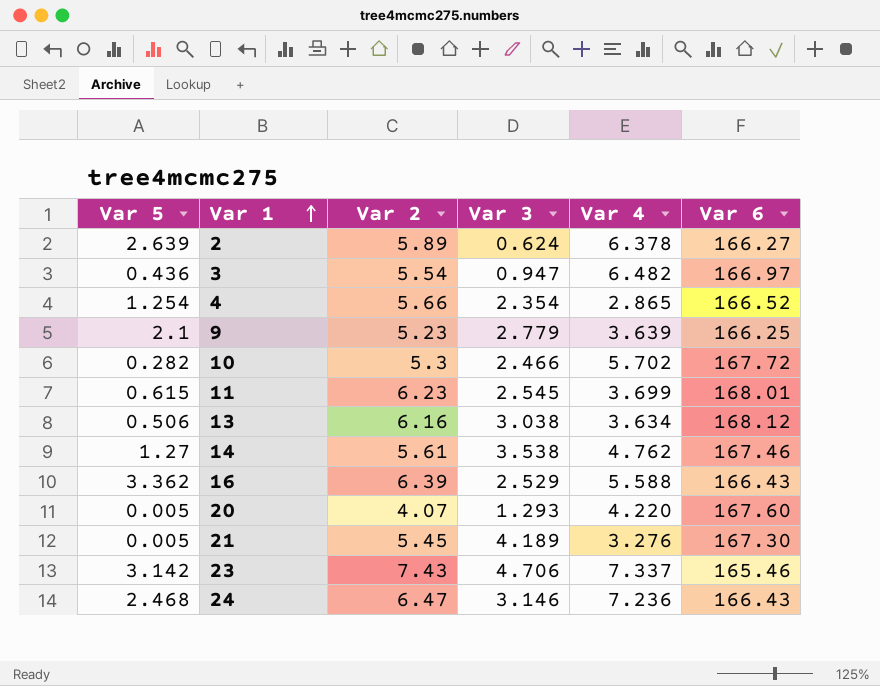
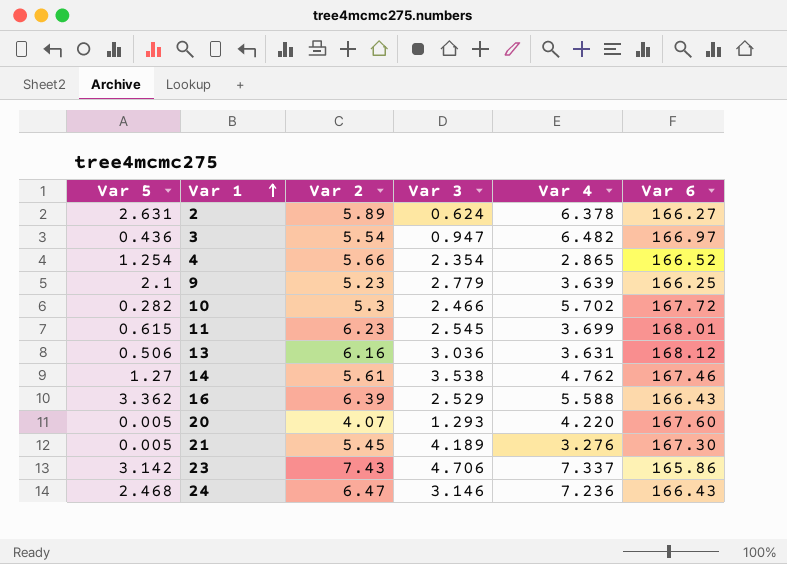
2 | Var 5: 2.639 -> 2.631
13 | Var 3: 3.038 -> 3.036
13 | Var 4: 3.634 -> 3.631
23 | Var 6: 165.46 -> 165.86

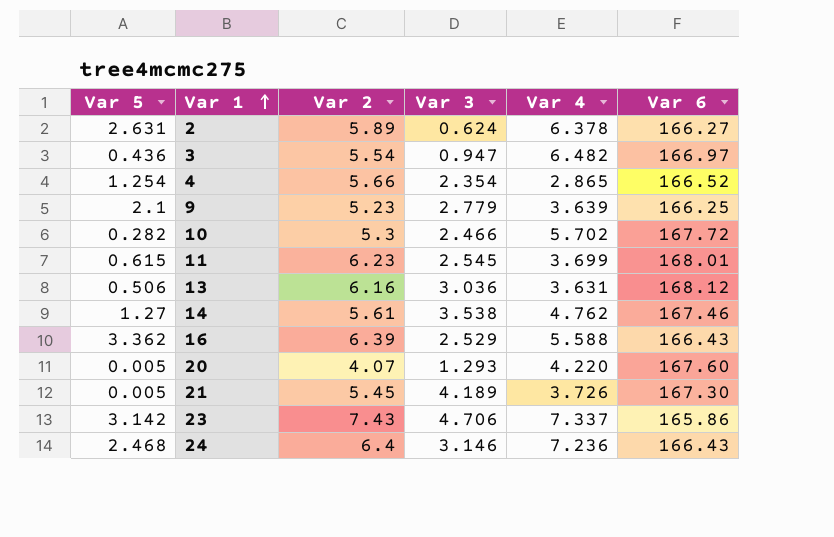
21 | Var 4: 3.276 -> 3.726
24 | Var 2: 6.47 -> 6.4

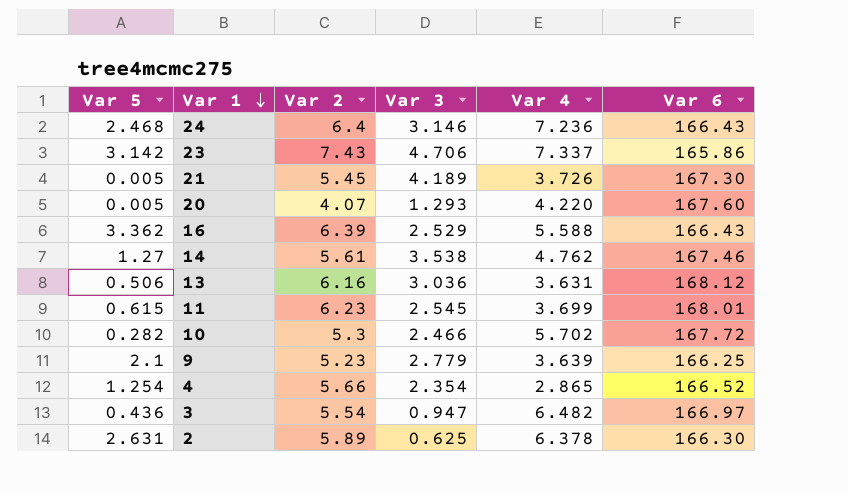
row order: Var 1 ascending -> Var 1 descending
2 | Var 3: 0.624 -> 0.625
2 | Var 6: 166.27 -> 166.30

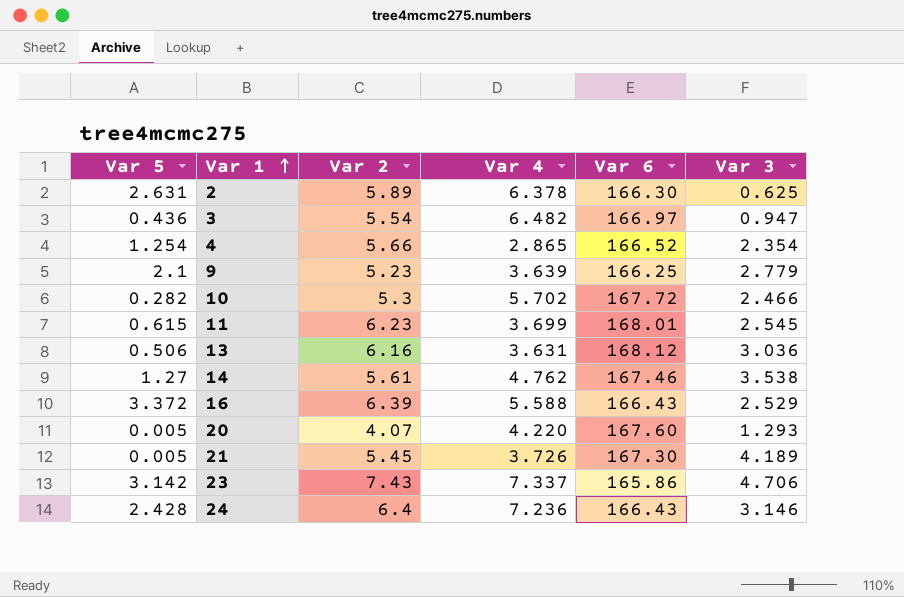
row order: Var 1 descending -> Var 1 ascending
column Var 3 | position: 4 -> 6
16 | Var 5: 3.362 -> 3.372
24 | Var 5: 2.468 -> 2.428

